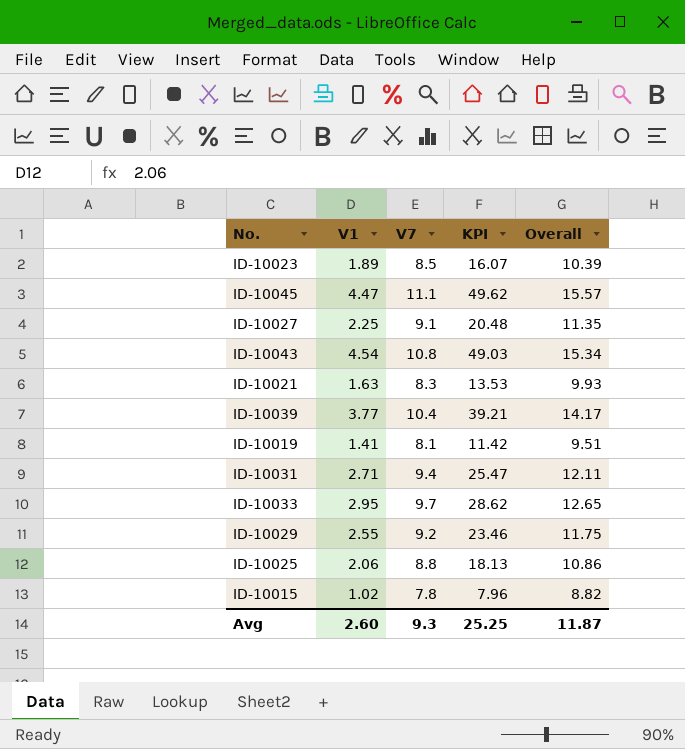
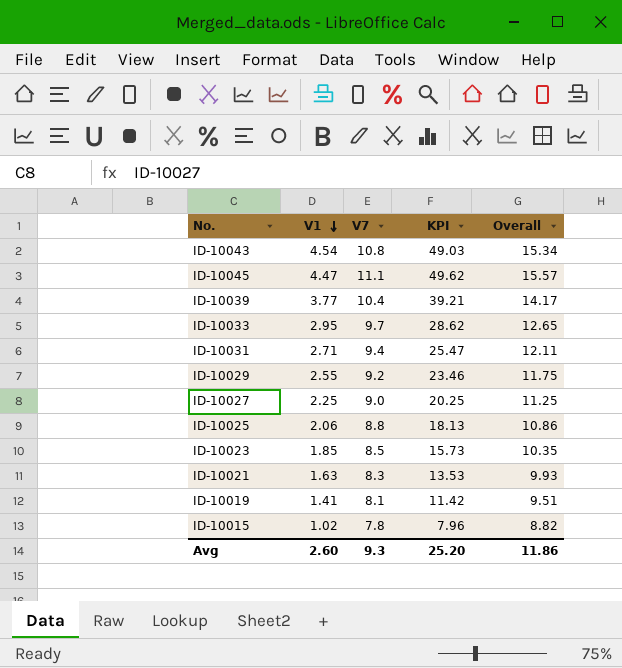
row order: none -> V1 descending
ID-10027 | V7: 9.1 -> 9.0
ID-10027 | KPI: 20.48 -> 20.25
ID-10027 | Overall: 11.35 -> 11.25
ID-10023 | V1: 1.89 -> 1.85
ID-10023 | KPI: 16.07 -> 15.73
ID-10023 | Overall: 10.39 -> 10.35
Avg | KPI: 25.25 -> 25.20
Avg | Overall: 11.87 -> 11.86

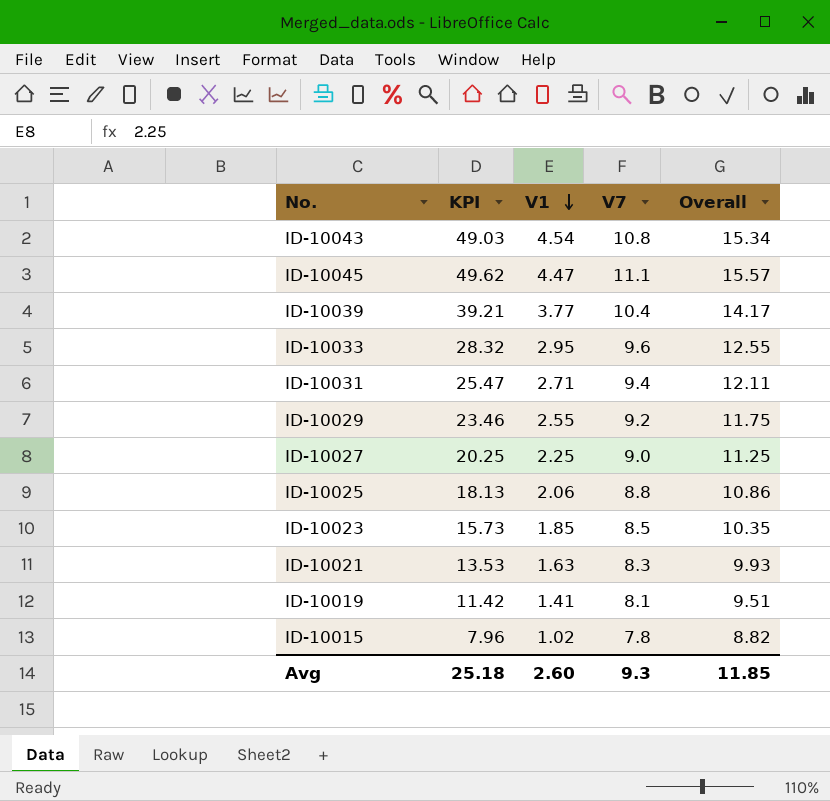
column KPI | position: 4 -> 2
ID-10033 | KPI: 28.62 -> 28.32
ID-10033 | V7: 9.7 -> 9.6
ID-10033 | Overall: 12.65 -> 12.55
Avg | KPI: 25.20 -> 25.18
Avg | Overall: 11.86 -> 11.85

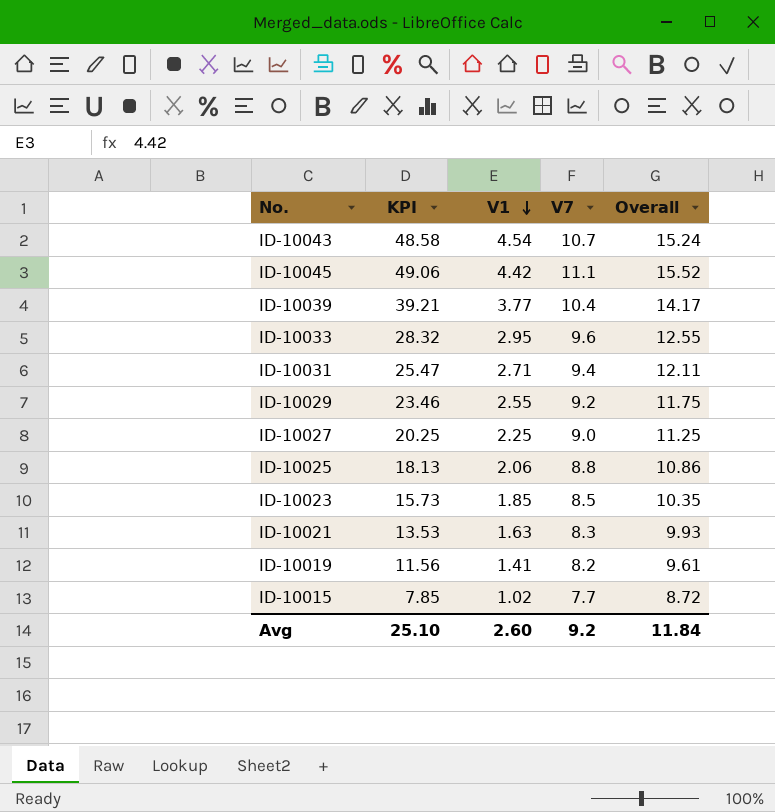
ID-10043 | KPI: 49.03 -> 48.58
ID-10043 | V7: 10.8 -> 10.7
ID-10043 | Overall: 15.34 -> 15.24
ID-10045 | KPI: 49.62 -> 49.06
ID-10045 | V1: 4.47 -> 4.42
ID-10045 | Overall: 15.57 -> 15.52
ID-10019 | KPI: 11.42 -> 11.56
ID-10019 | V7: 8.1 -> 8.2
ID-10019 | Overall: 9.51 -> 9.61
ID-10015 | KPI: 7.96 -> 7.85
ID-10015 | V7: 7.8 -> 7.7
ID-10015 | Overall: 8.82 -> 8.72
Avg | KPI: 25.18 -> 25.10
Avg | V7: 9.3 -> 9.2
Avg | Overall: 11.85 -> 11.84

